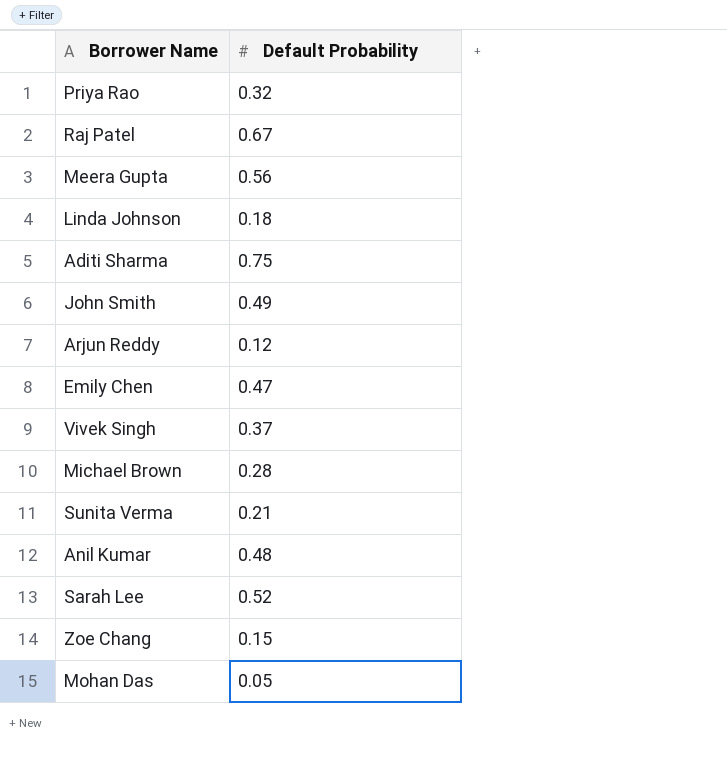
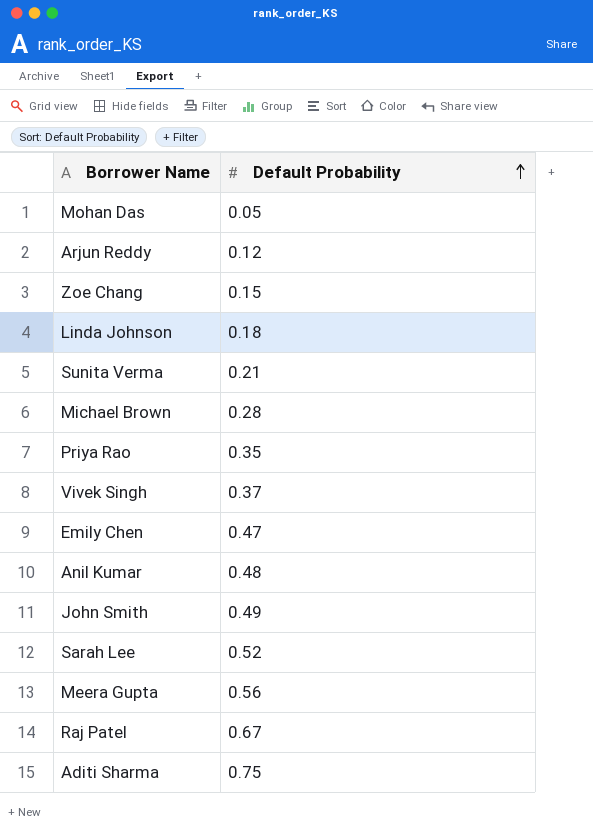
row order: none -> Default Probability ascending
Priya Rao | Default Probability: 0.32 -> 0.35

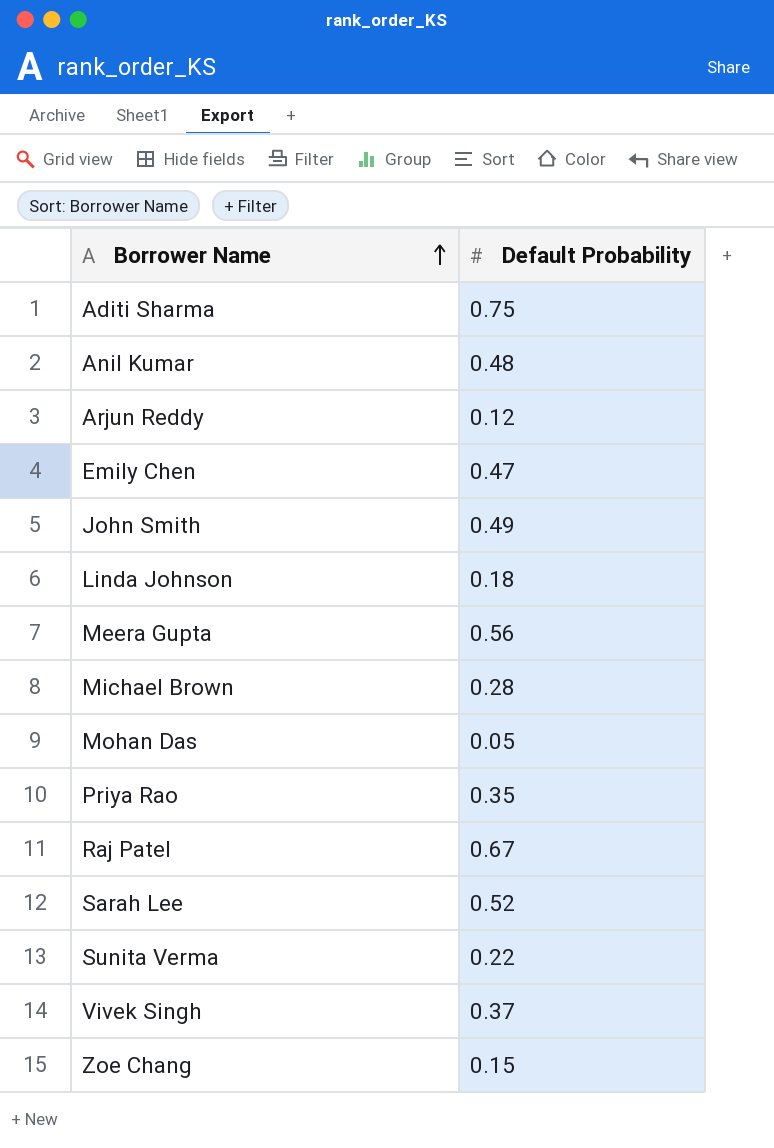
row order: Default Probability ascending -> Borrower Name ascending
Sunita Verma | Default Probability: 0.21 -> 0.22

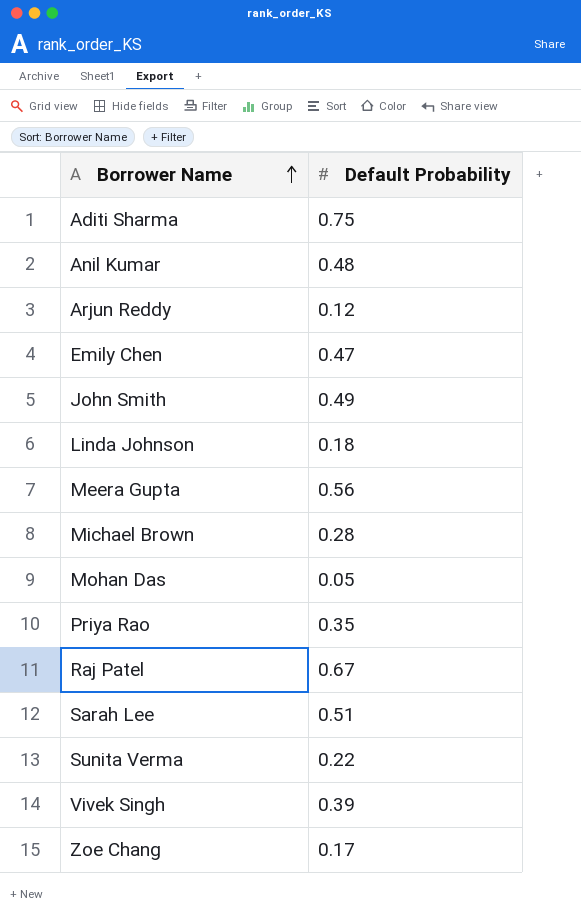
Sarah Lee | Default Probability: 0.52 -> 0.51
Vivek Singh | Default Probability: 0.37 -> 0.39
Zoe Chang | Default Probability: 0.15 -> 0.17

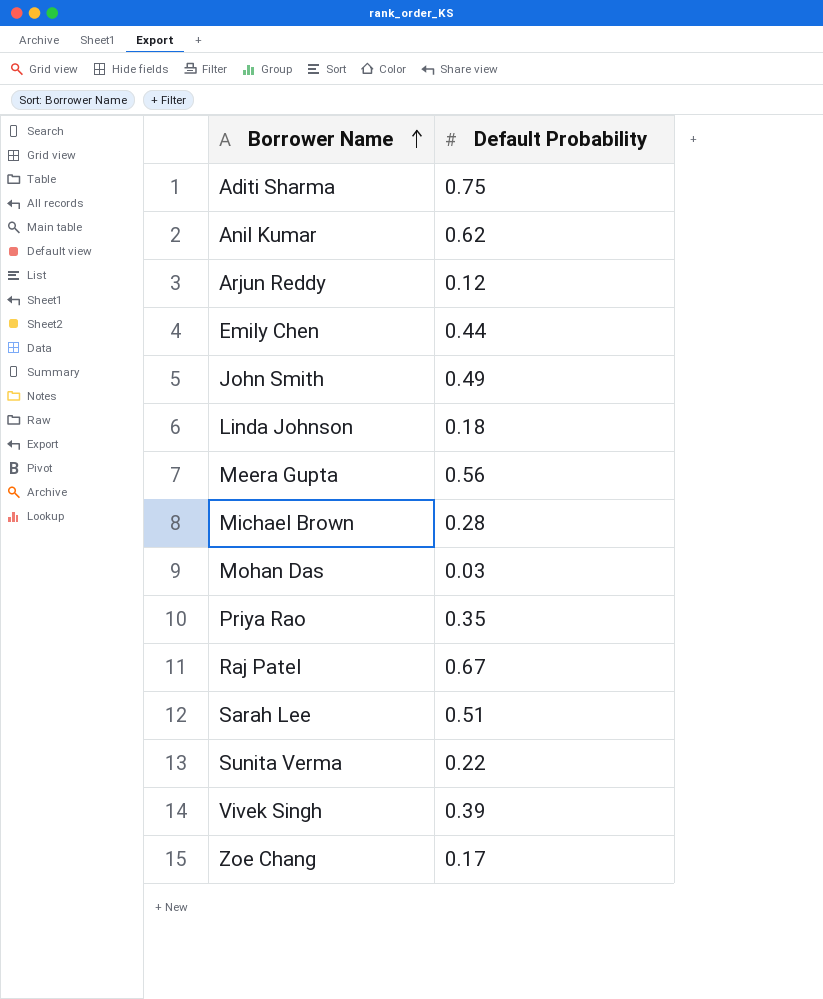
Anil Kumar | Default Probability: 0.48 -> 0.62
Emily Chen | Default Probability: 0.47 -> 0.44
Mohan Das | Default Probability: 0.05 -> 0.03

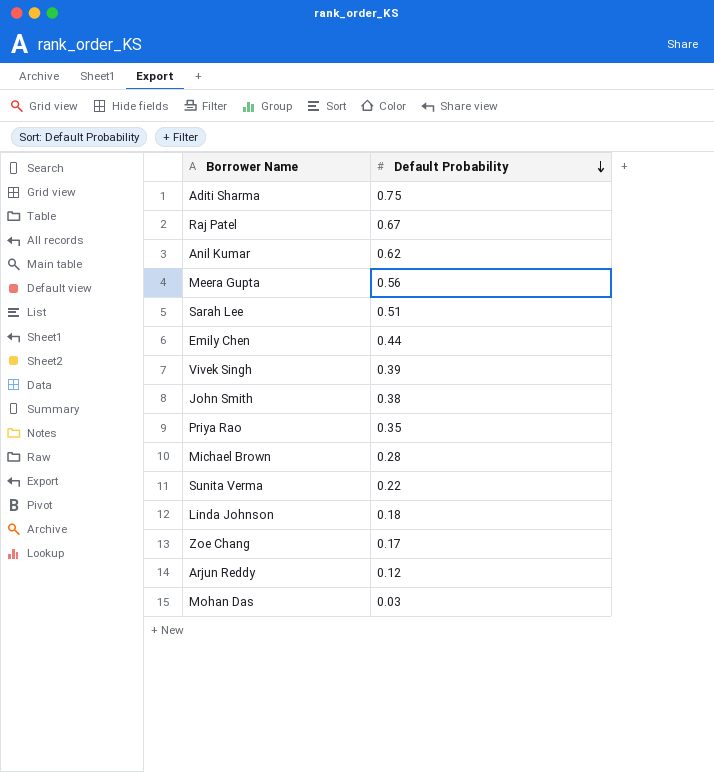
row order: Borrower Name ascending -> Default Probability descending
John Smith | Default Probability: 0.49 -> 0.38

